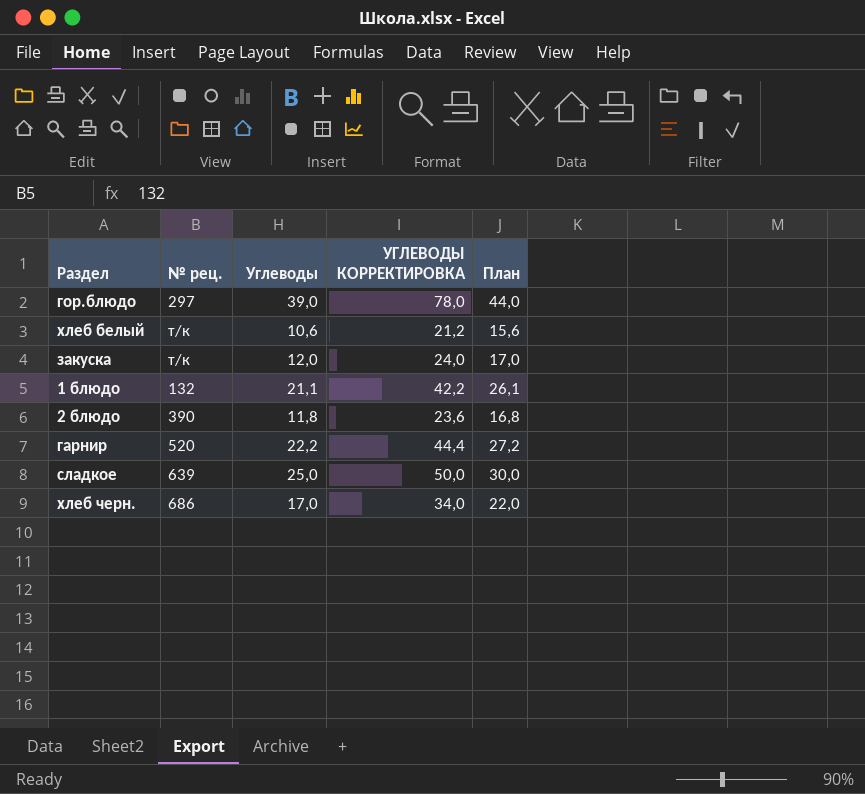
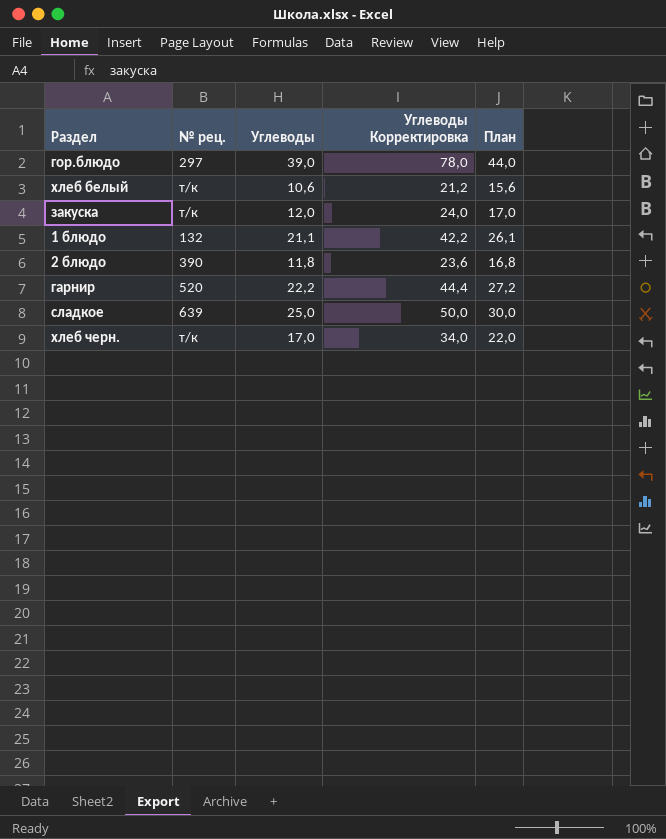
column name: УГЛЕВОДЫ КОРРЕКТИРОВКА -> Углеводы Корректировка
хлеб черн. | № рец.: 686 -> т/к

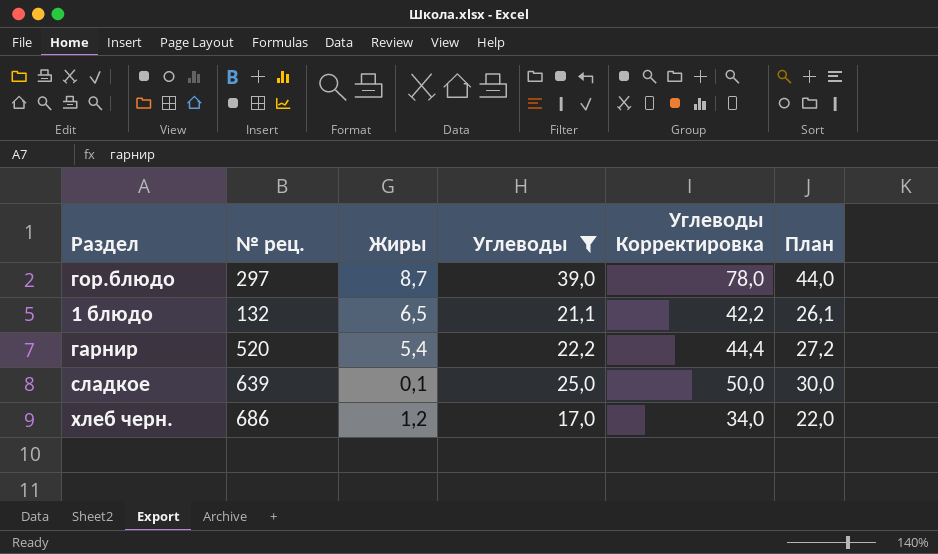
filter: none -> Углеводы >= 17,0
column Жиры | position: none -> 3
хлеб черн. | № рец.: т/к -> 686

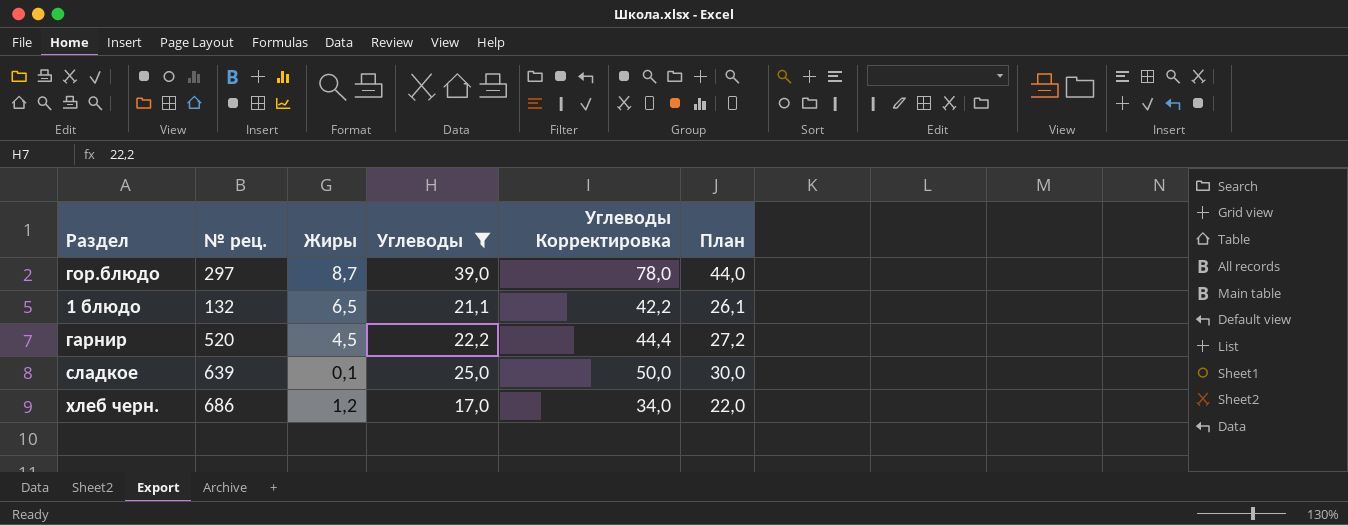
гарнир | Жиры: 5,4 -> 4,5

